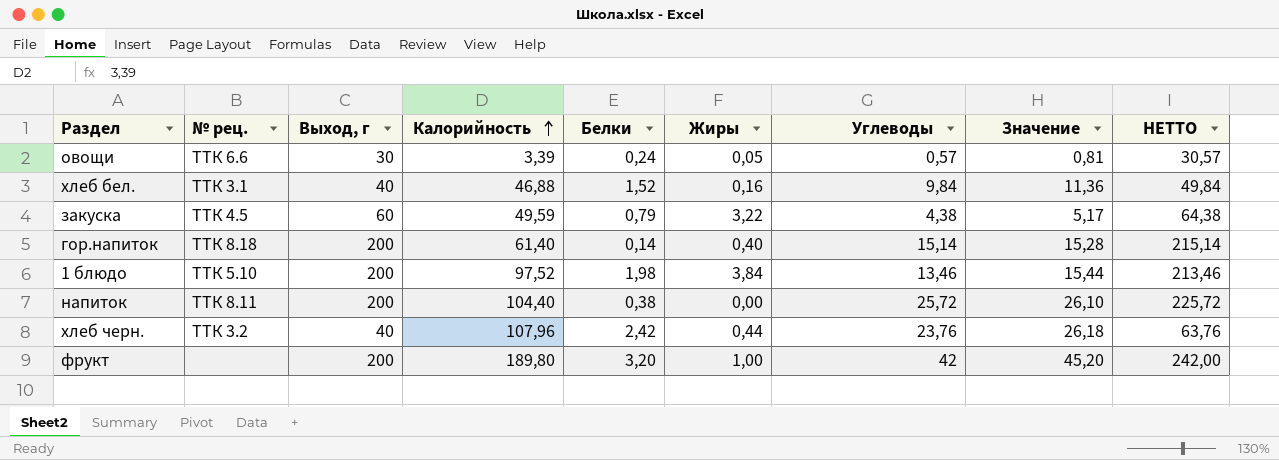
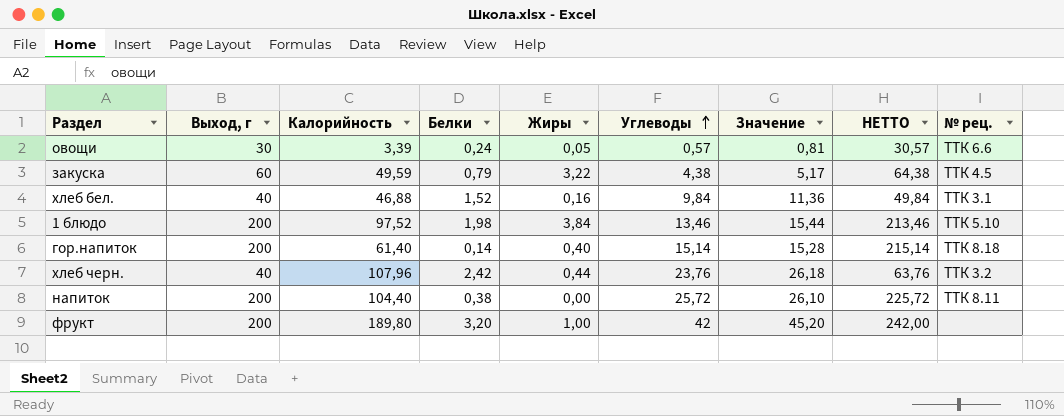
row order: Калорийность ascending -> Углеводы ascending
column № рец. | position: 2 -> 9

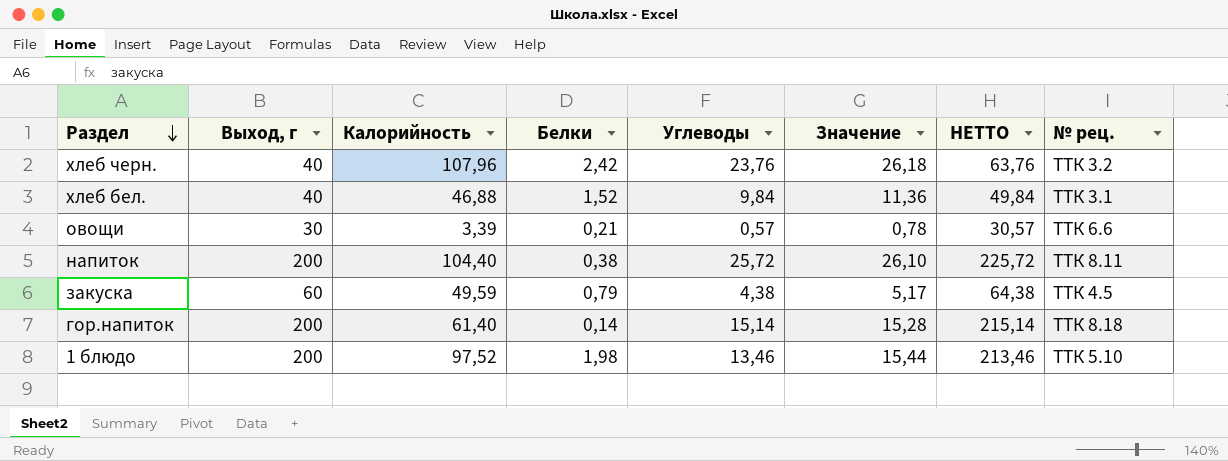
row order: Углеводы ascending -> Раздел descending
column Жиры | position: 5 -> none
row фрукт: 200 | 189,80 | 3,20 | 1,00 | 42 | 45,20 | 242,00 | none -> none
овощи | Белки: 0,24 -> 0,21
овощи | Значение: 0,81 -> 0,78

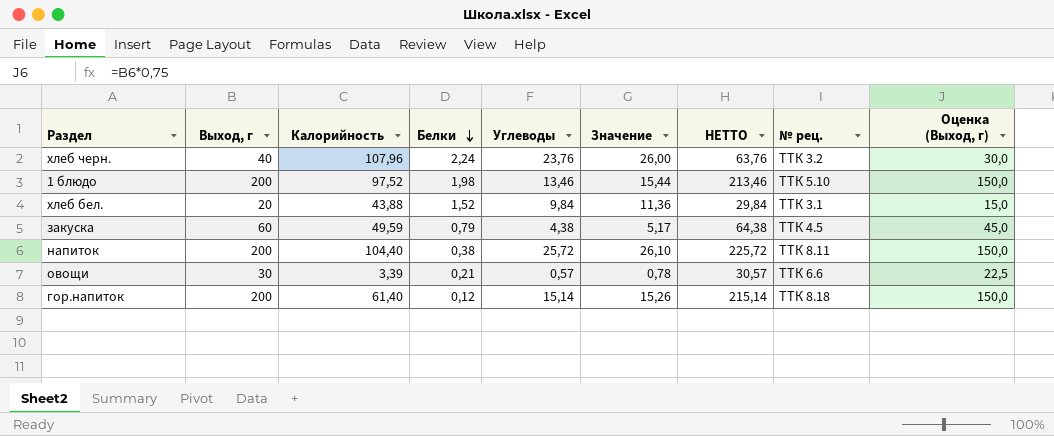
row order: Раздел descending -> Белки descending
column Оценка (Выход, г) | formula: none -> [Выход, г] * 0,75
хлеб черн. | Белки: 2,42 -> 2,24
хлеб черн. | Значение: 26,18 -> 26,00
хлеб бел. | Выход, г: 40 -> 20
хлеб бел. | Калорийность: 46,88 -> 43,88
хлеб бел. | НЕТТО: 49,84 -> 29,84
гор.напиток | Белки: 0,14 -> 0,12
гор.напиток | Значение: 15,28 -> 15,26

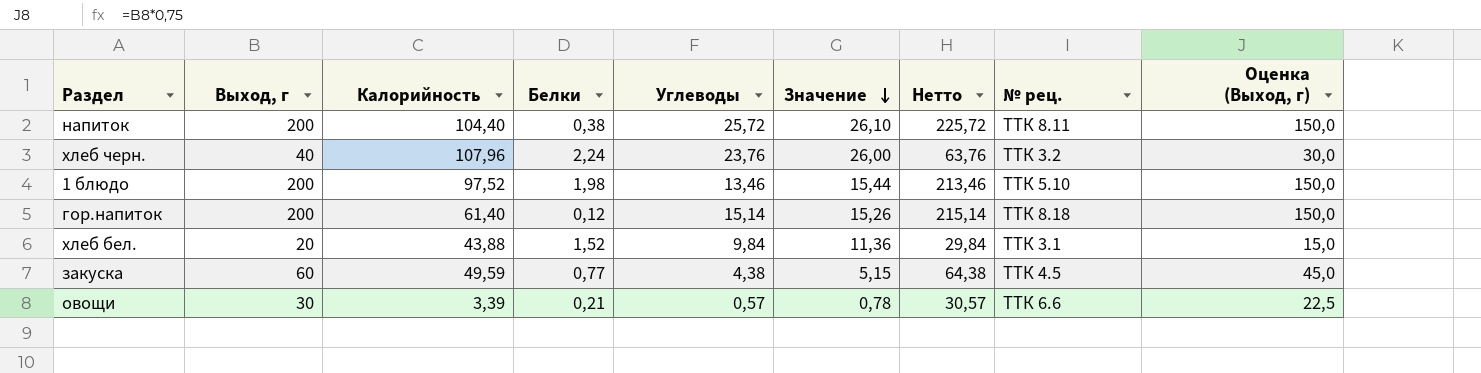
row order: Белки descending -> Значение descending
column name: НЕТТО -> Нетто
закуска | Белки: 0,79 -> 0,77
закуска | Значение: 5,17 -> 5,15

